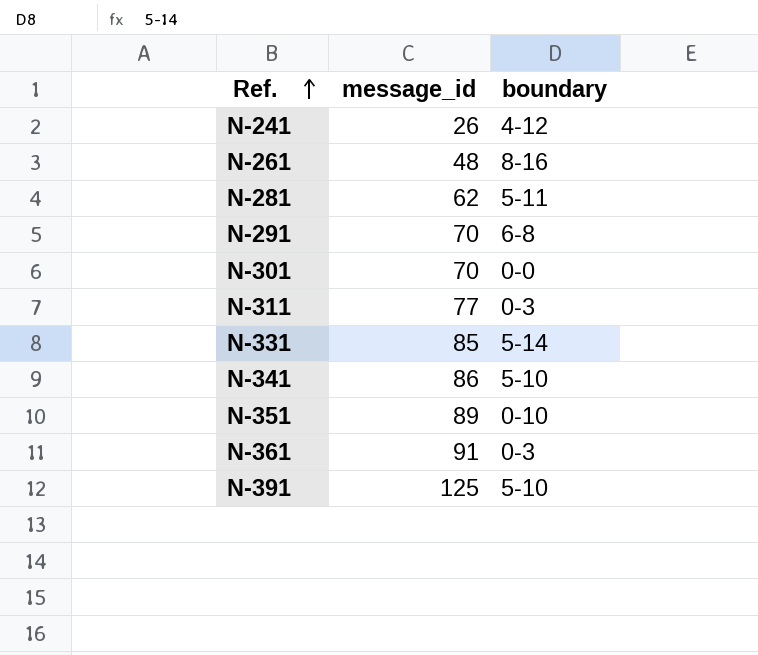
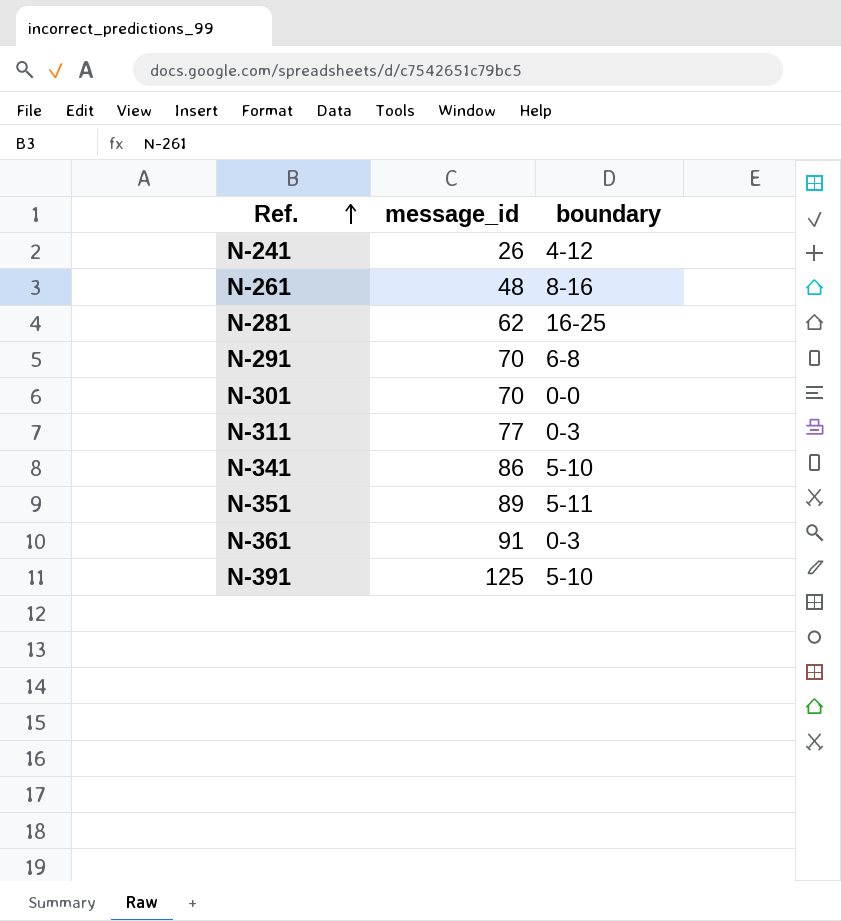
row N-331: 85 | 5-14 -> none
N-281 | boundary: 5-11 -> 16-25
N-351 | boundary: 0-10 -> 5-11

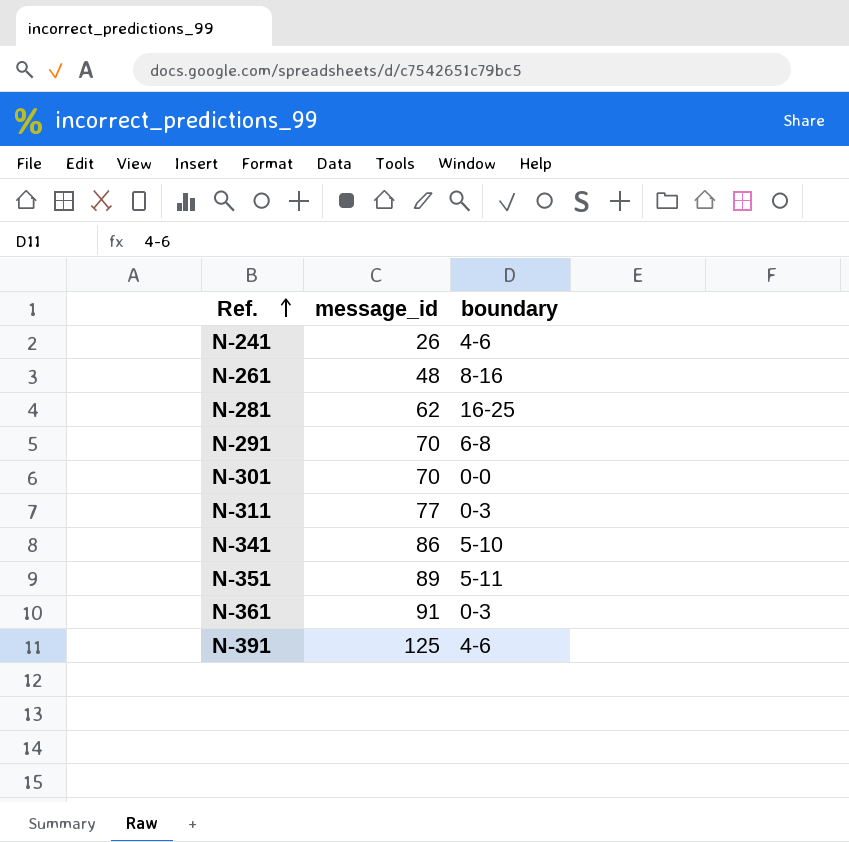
N-241 | boundary: 4-12 -> 4-6
N-391 | boundary: 5-10 -> 4-6

